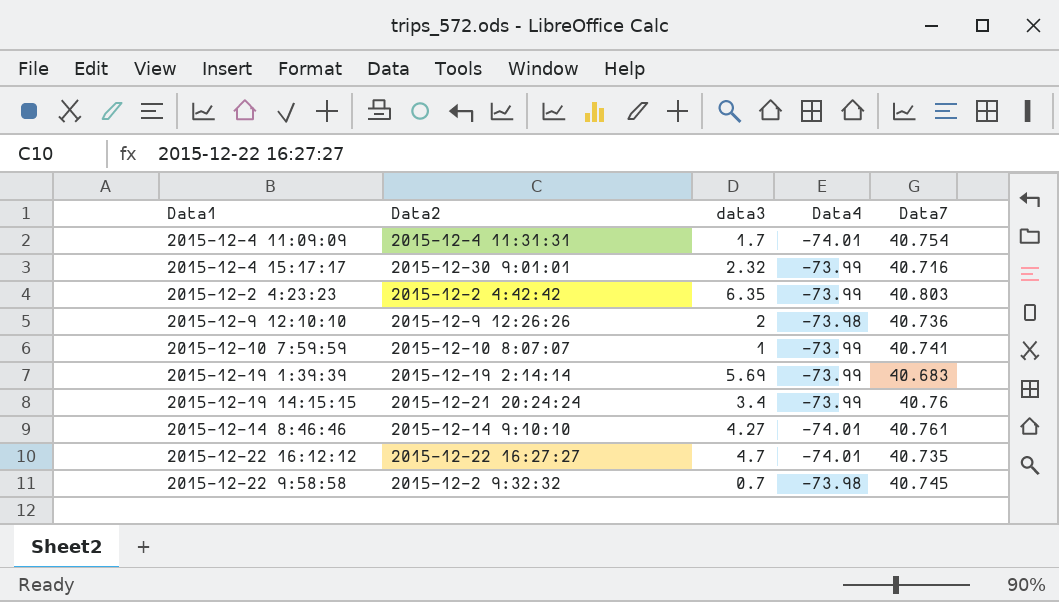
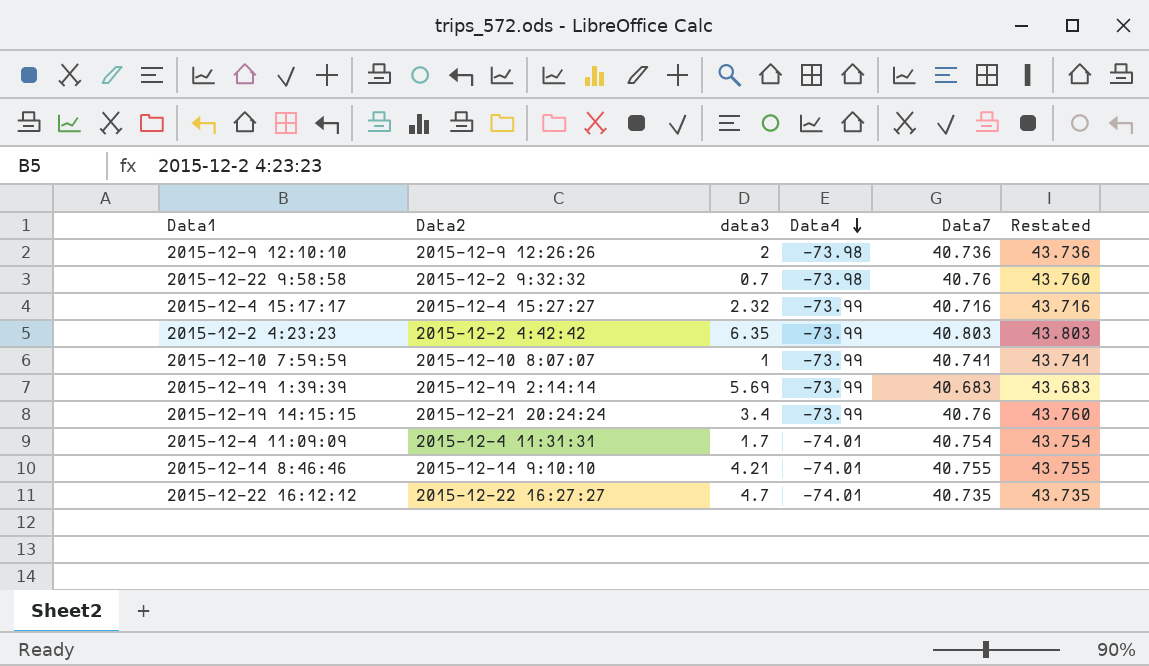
row order: none -> Data4 descending
column Restated | formula: none -> [Data7] + 3
2015-12-22 9:58:58 | Data7: 40.745 -> 40.76
2015-12-4 15:17:17 | Data2: 2015-12-30 9:01:01 -> 2015-12-4 15:27:27
2015-12-14 8:46:46 | data3: 4.27 -> 4.21
2015-12-14 8:46:46 | Data7: 40.761 -> 40.755

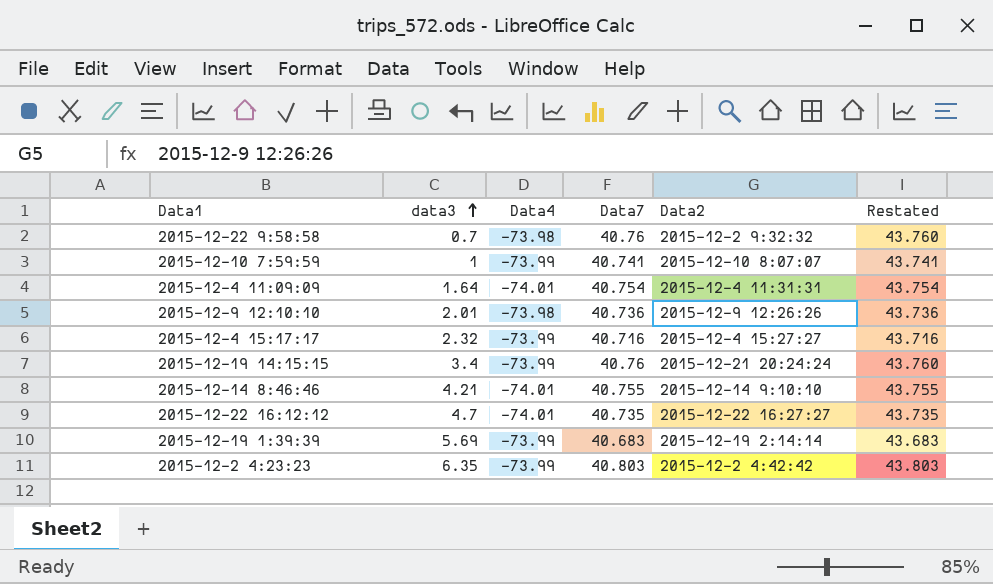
row order: Data4 descending -> data3 ascending
column Data2 | position: 2 -> 5
2015-12-4 11:09:09 | data3: 1.7 -> 1.64
2015-12-9 12:10:10 | data3: 2 -> 2.01

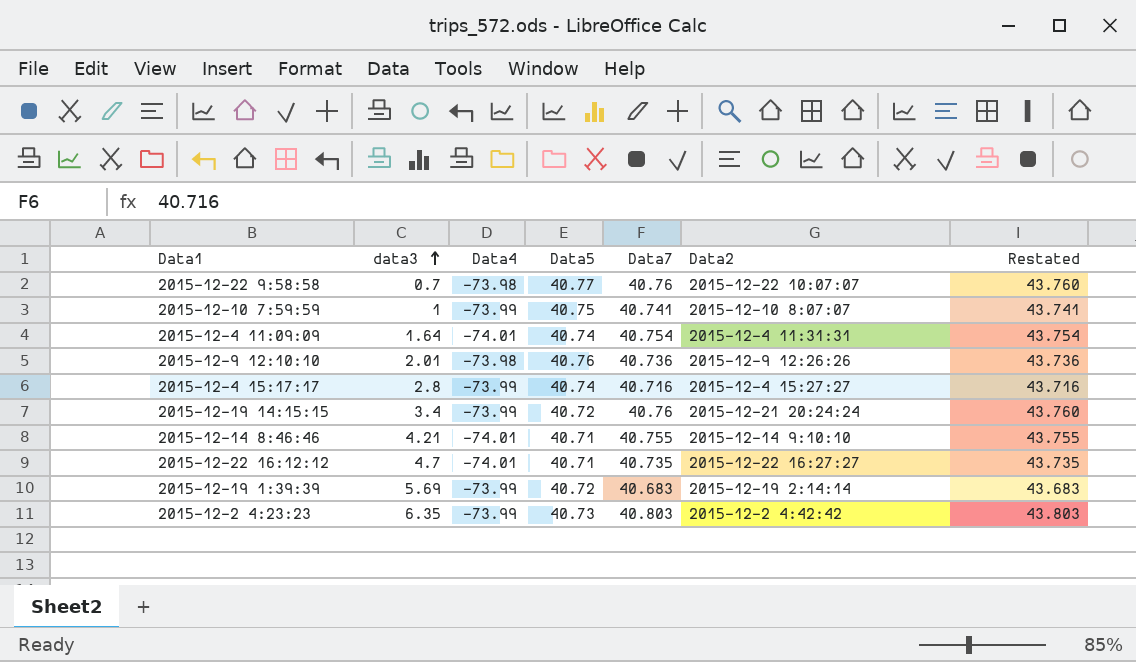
column Data5 | position: none -> 4
2015-12-22 9:58:58 | Data2: 2015-12-2 9:32:32 -> 2015-12-22 10:07:07
2015-12-4 15:17:17 | data3: 2.32 -> 2.8

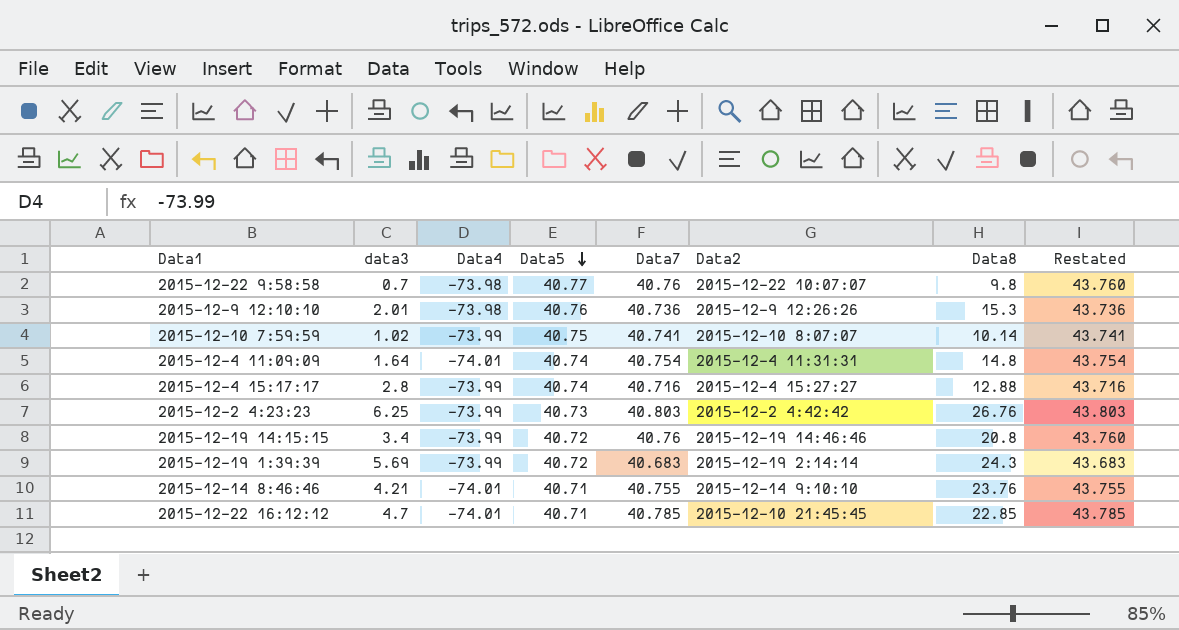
row order: data3 ascending -> Data5 descending
column Data8 | position: none -> 7
2015-12-10 7:59:59 | data3: 1 -> 1.02
2015-12-2 4:23:23 | data3: 6.35 -> 6.25
2015-12-19 14:15:15 | Data2: 2015-12-21 20:24:24 -> 2015-12-19 14:46:46
2015-12-22 16:12:12 | Data7: 40.735 -> 40.785
2015-12-22 16:12:12 | Data2: 2015-12-22 16:27:27 -> 2015-12-10 21:45:45
2015-12-22 16:12:12 | Restated: 43.735 -> 43.785

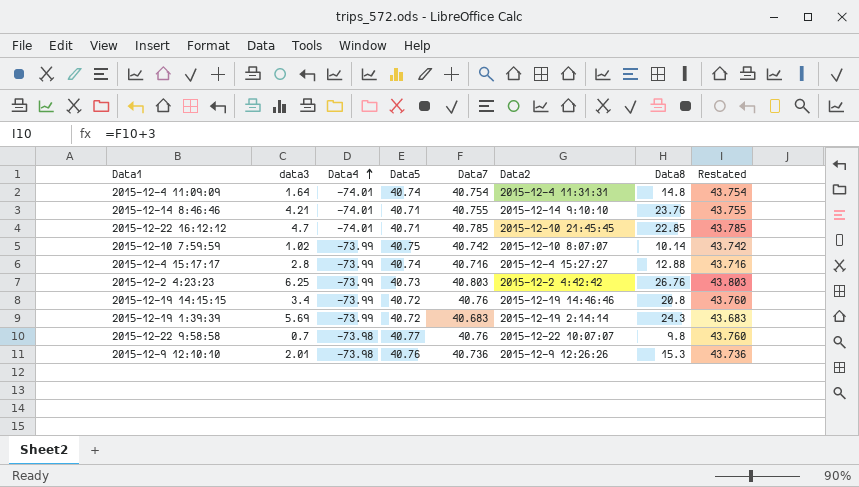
row order: Data5 descending -> Data4 ascending
2015-12-10 7:59:59 | Data7: 40.741 -> 40.742
2015-12-10 7:59:59 | Restated: 43.741 -> 43.742

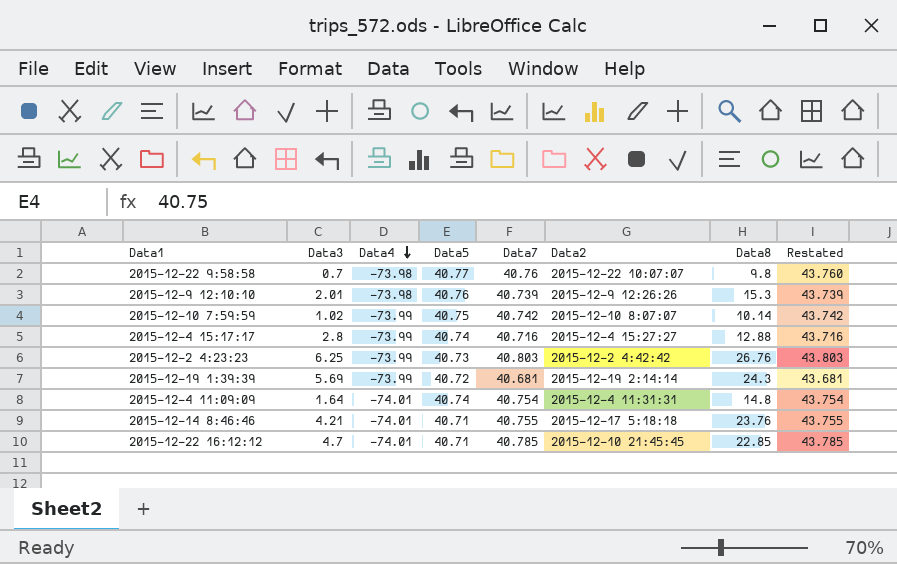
row order: Data4 ascending -> Data4 descending
column name: data3 -> Data3
row 2015-12-19 14:15:15: 3.4 | -73.99 | 40.72 | 40.76 | 2015-12-19 14:46:46 | 20.8 | 43.760 -> none
2015-12-9 12:10:10 | Data7: 40.736 -> 40.739
2015-12-9 12:10:10 | Restated: 43.736 -> 43.739
2015-12-19 1:39:39 | Data7: 40.683 -> 40.681
2015-12-19 1:39:39 | Restated: 43.683 -> 43.681
2015-12-14 8:46:46 | Data2: 2015-12-14 9:10:10 -> 2015-12-17 5:18:18

